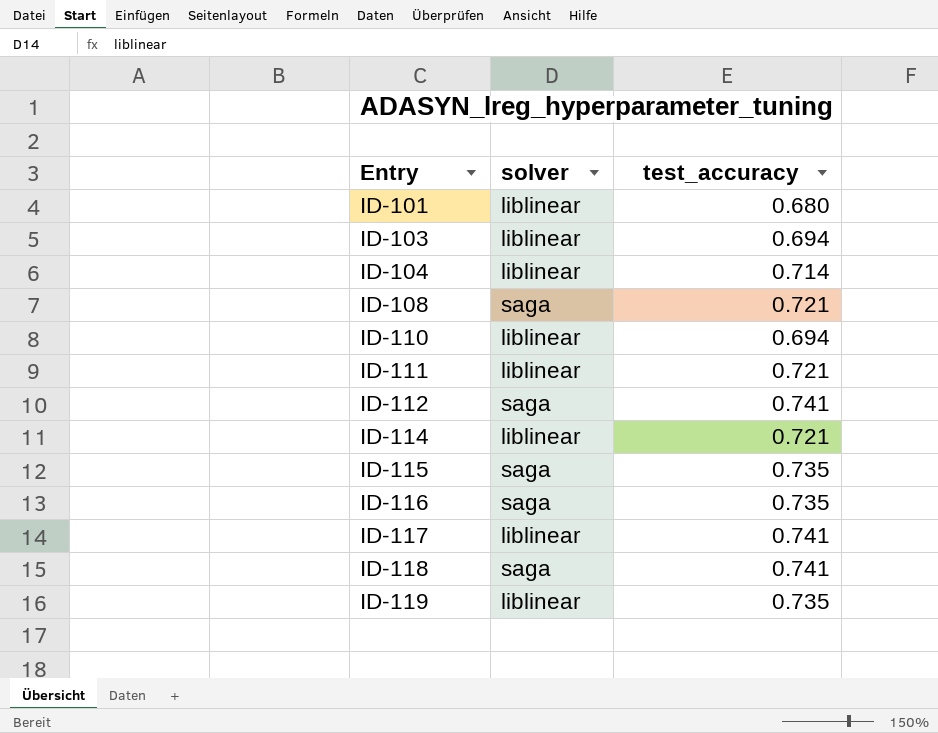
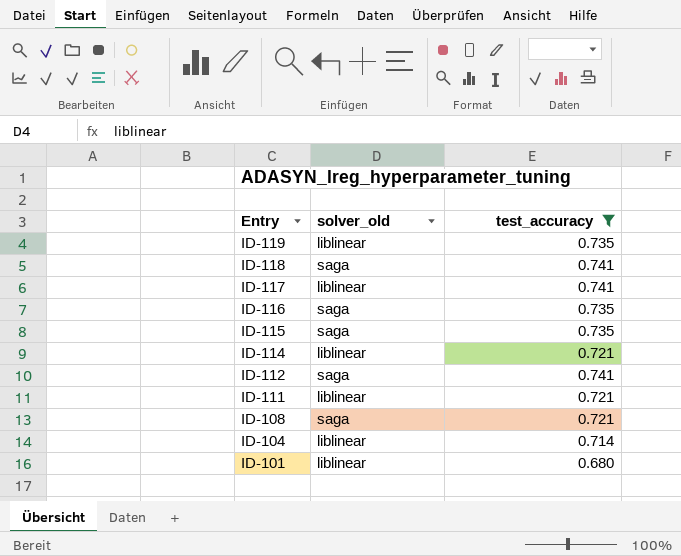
filter: none -> test_accuracy != 0.694
row order: Entry ascending -> Entry descending
column name: solver -> solver_old

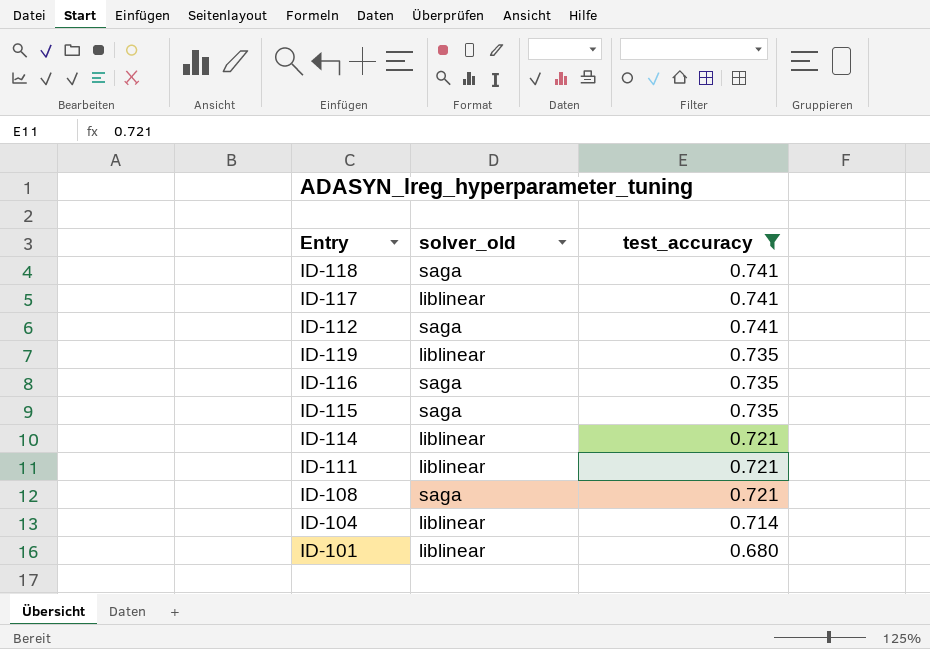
row order: Entry descending -> test_accuracy descending

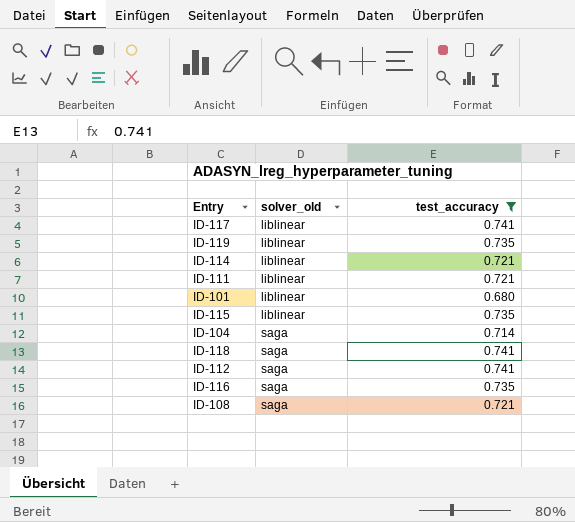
row order: test_accuracy descending -> solver_old ascending
ID-115 | solver_old: saga -> liblinear
ID-104 | solver_old: liblinear -> saga

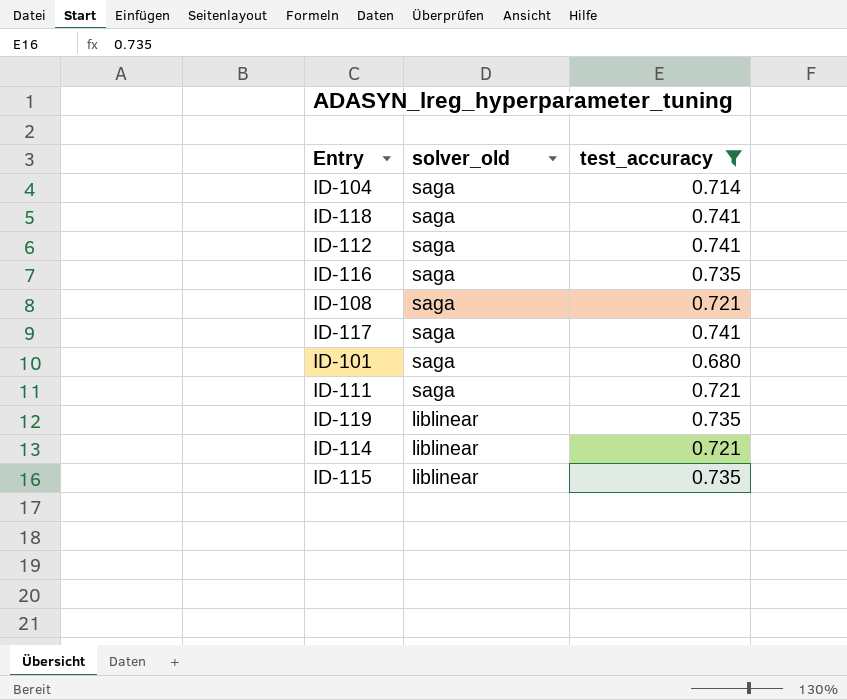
row order: solver_old ascending -> solver_old descending
ID-117 | solver_old: liblinear -> saga
ID-101 | solver_old: liblinear -> saga
ID-111 | solver_old: liblinear -> saga

